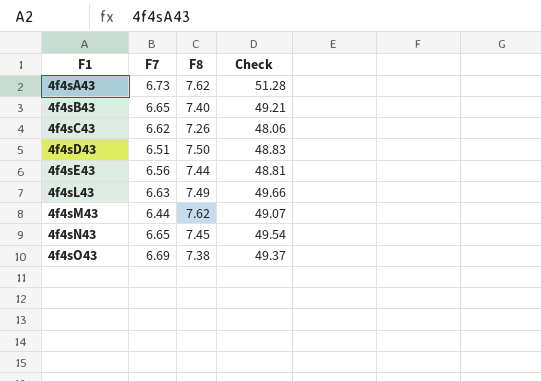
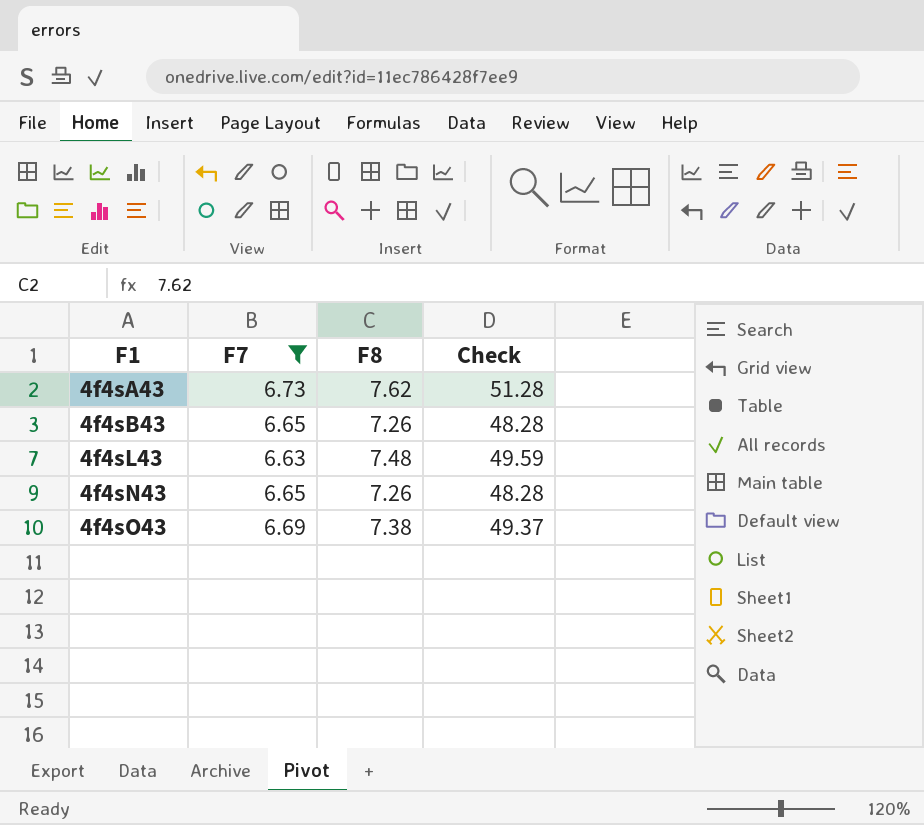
filter: none -> F7 >= 6.63
4f4sB43 | F8: 7.40 -> 7.26
4f4sB43 | Check: 49.21 -> 48.28
4f4sL43 | F8: 7.49 -> 7.48
4f4sL43 | Check: 49.66 -> 49.59
4f4sN43 | F8: 7.45 -> 7.26
4f4sN43 | Check: 49.54 -> 48.28

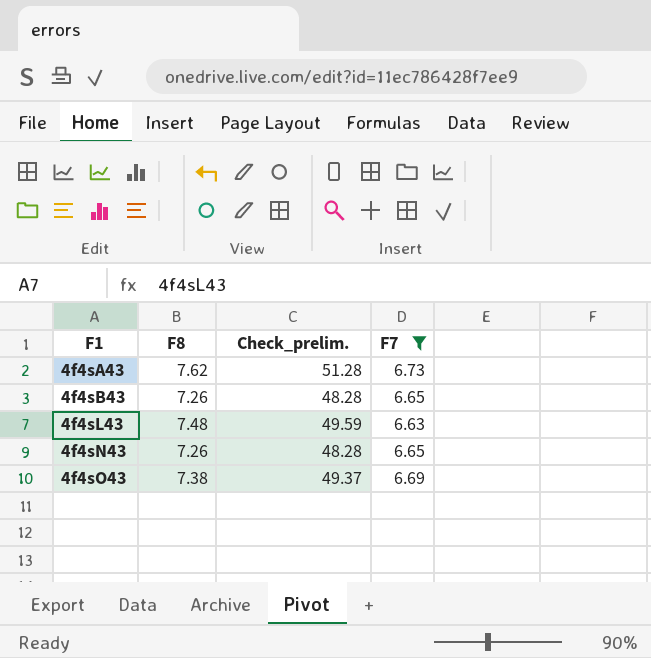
column name: Check -> Check_prelim.
column F7 | position: 2 -> 4

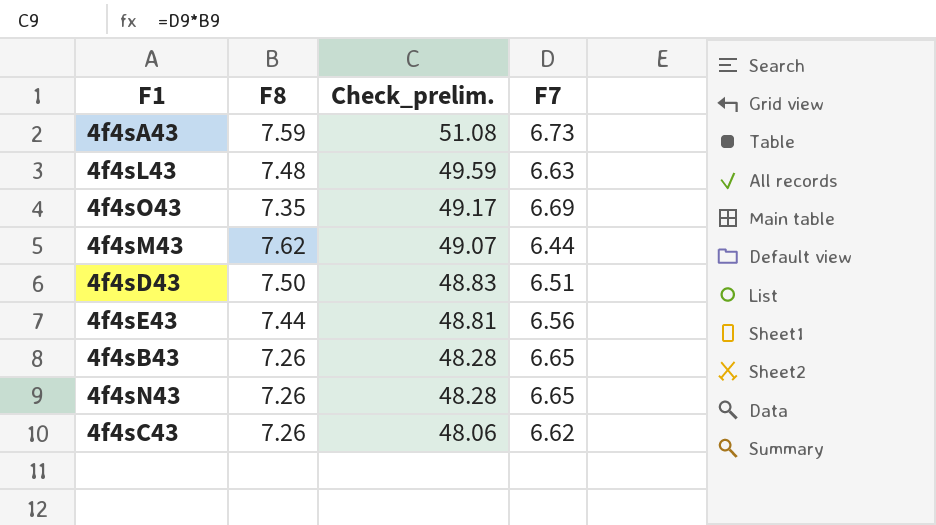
filter: F7 >= 6.63 -> none
row order: F1 ascending -> Check_prelim. descending
4f4sA43 | F8: 7.62 -> 7.59
4f4sA43 | Check_prelim.: 51.28 -> 51.08
4f4sO43 | F8: 7.38 -> 7.35
4f4sO43 | Check_prelim.: 49.37 -> 49.17

